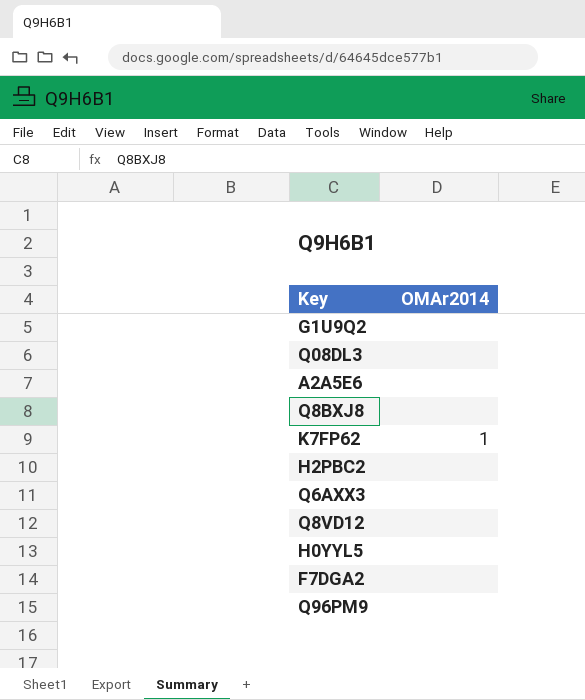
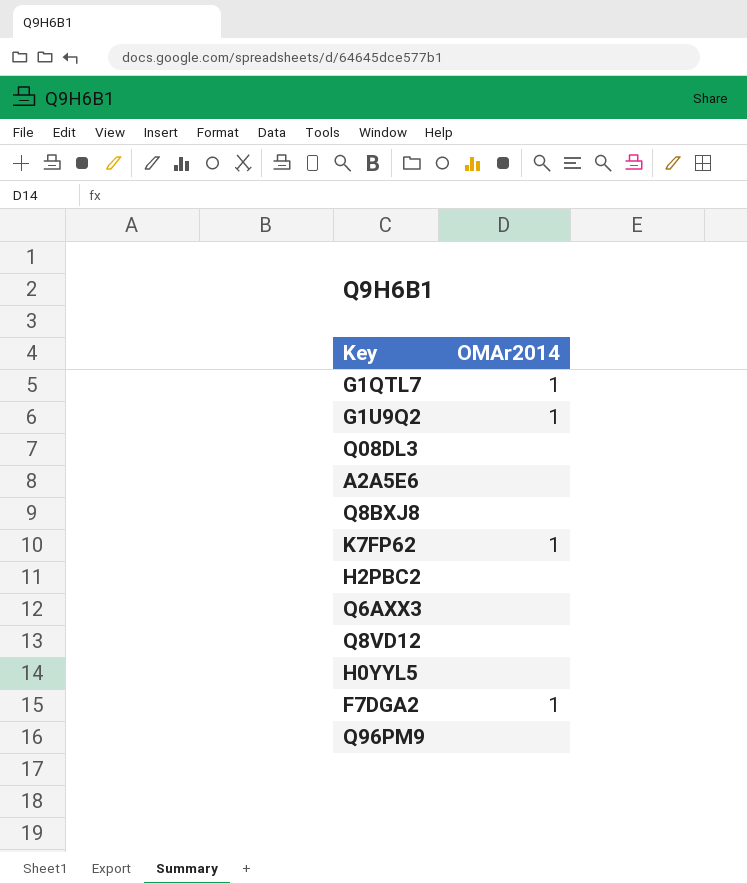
row G1QTL7: none -> 1
G1U9Q2 | OMAr2014: none -> 1
F7DGA2 | OMAr2014: none -> 1

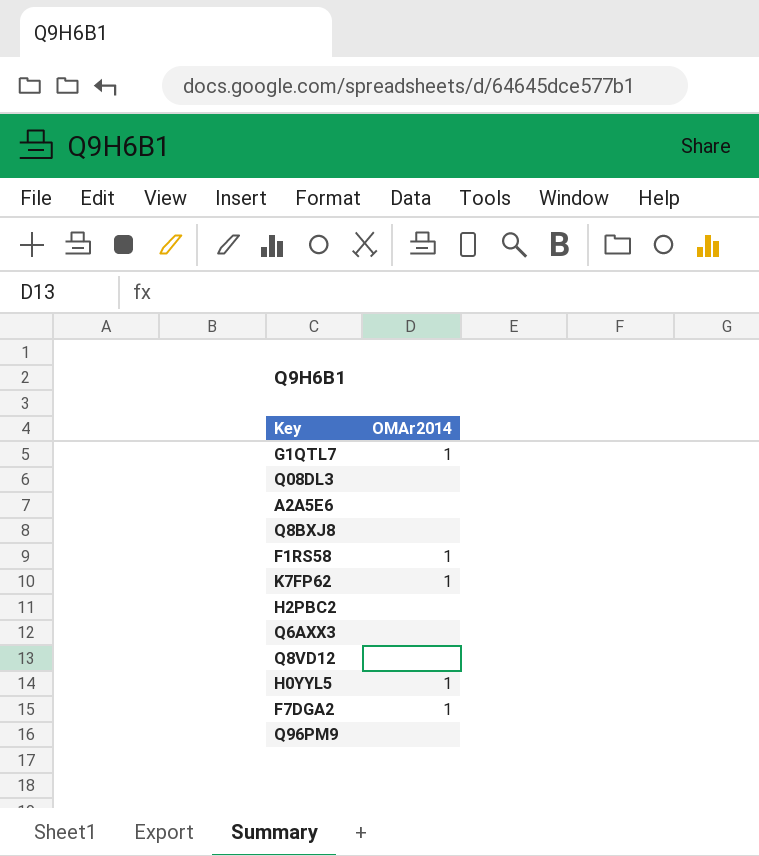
row G1U9Q2: 1 -> none
row F1RS58: none -> 1
H0YYL5 | OMAr2014: none -> 1

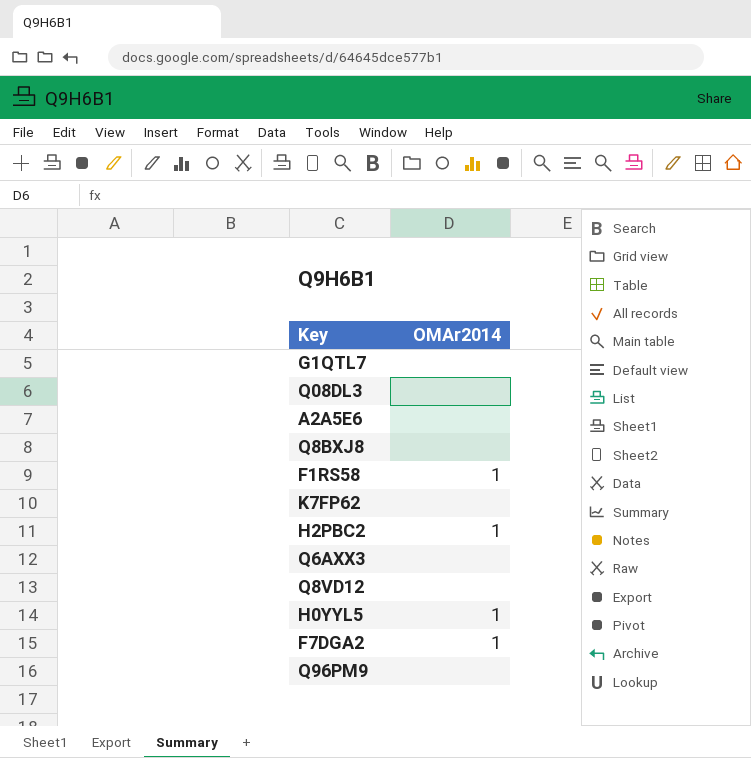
G1QTL7 | OMAr2014: 1 -> none
K7FP62 | OMAr2014: 1 -> none
H2PBC2 | OMAr2014: none -> 1

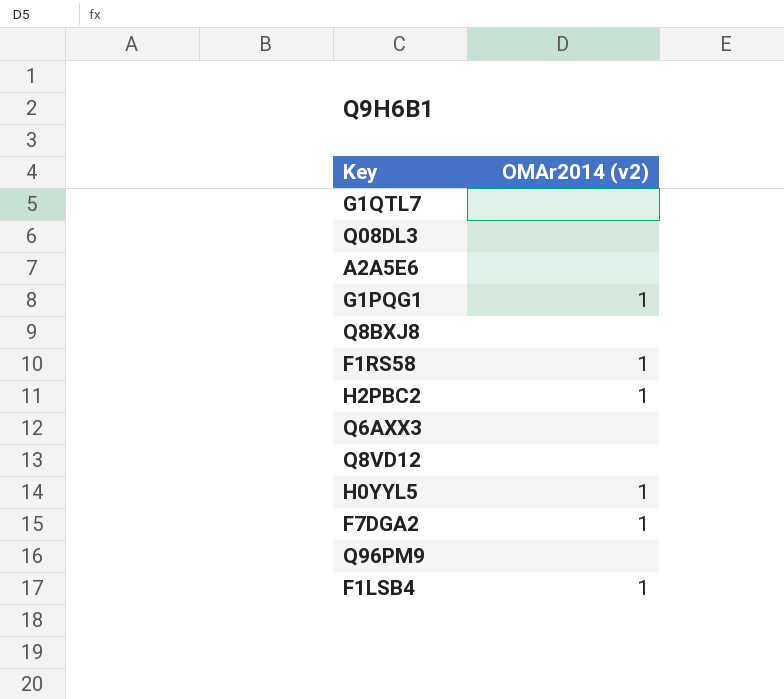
column name: OMAr2014 -> OMAr2014 (v2)
row K7FP62: none -> none
row G1PQG1: none -> 1
row F1LSB4: none -> 1

